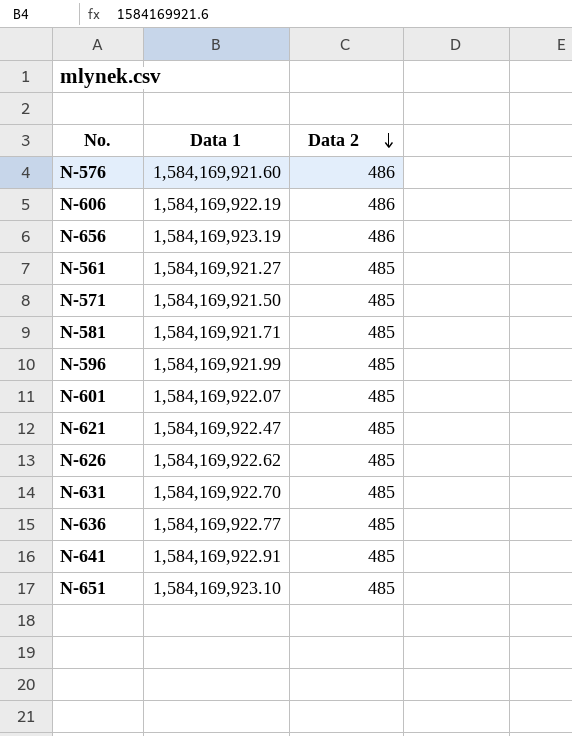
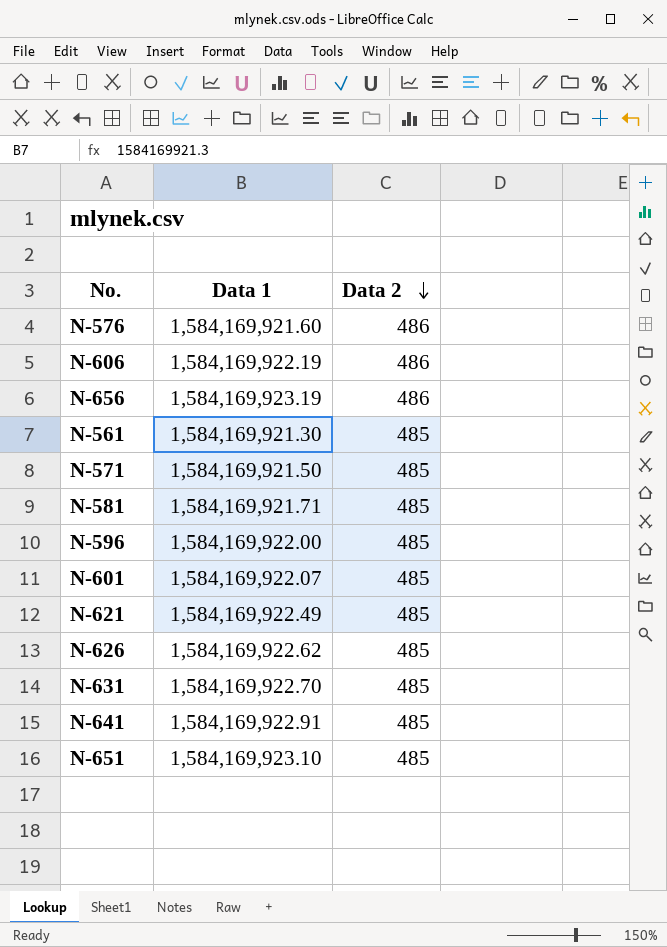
row N-636: 1,584,169,922.77 | 485 -> none
N-561 | Data 1: 1,584,169,921.27 -> 1,584,169,921.30
N-596 | Data 1: 1,584,169,921.99 -> 1,584,169,922.00
N-621 | Data 1: 1,584,169,922.47 -> 1,584,169,922.49

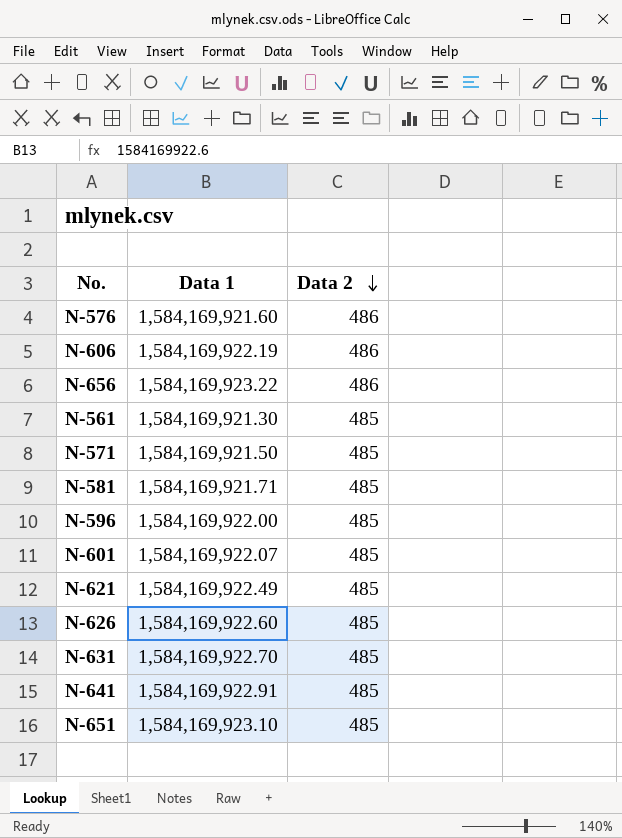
N-656 | Data 1: 1,584,169,923.19 -> 1,584,169,923.22
N-626 | Data 1: 1,584,169,922.62 -> 1,584,169,922.60

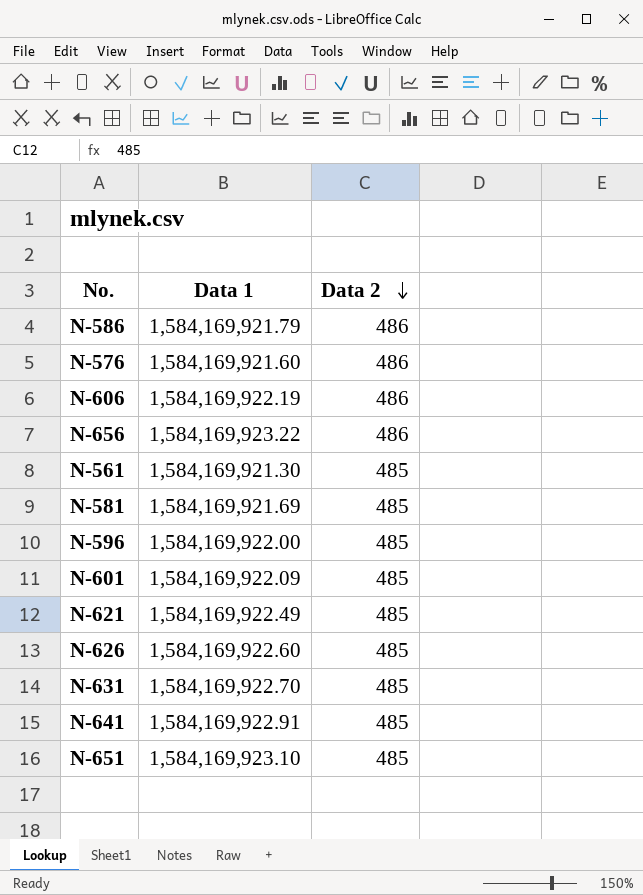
row N-571: 1,584,169,921.50 | 485 -> none
row N-586: none -> 1,584,169,921.79 | 486
N-581 | Data 1: 1,584,169,921.71 -> 1,584,169,921.69
N-601 | Data 1: 1,584,169,922.07 -> 1,584,169,922.09

